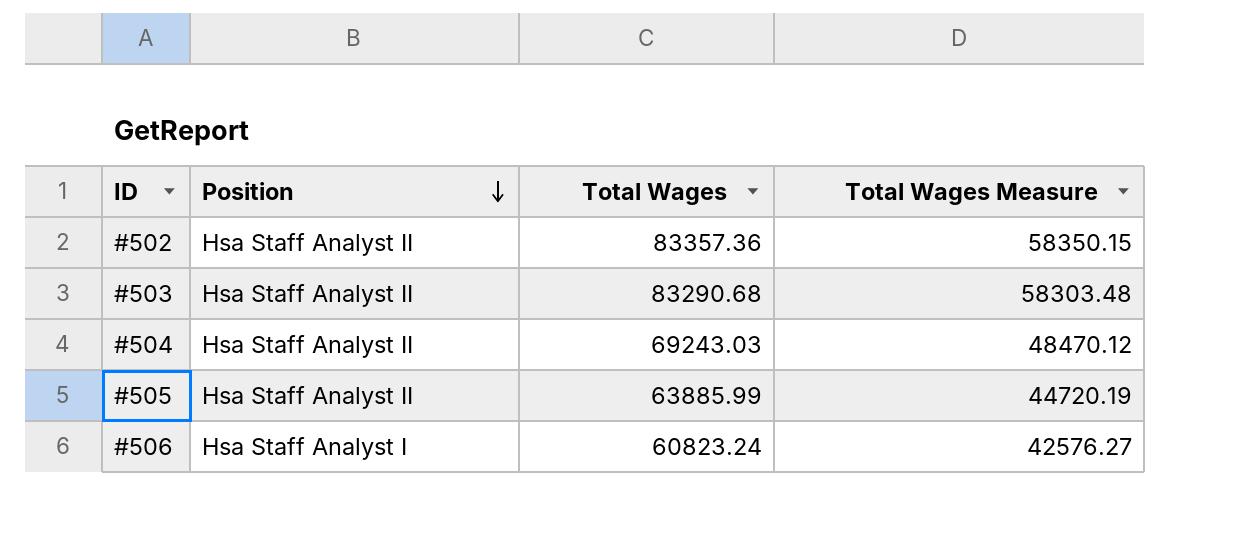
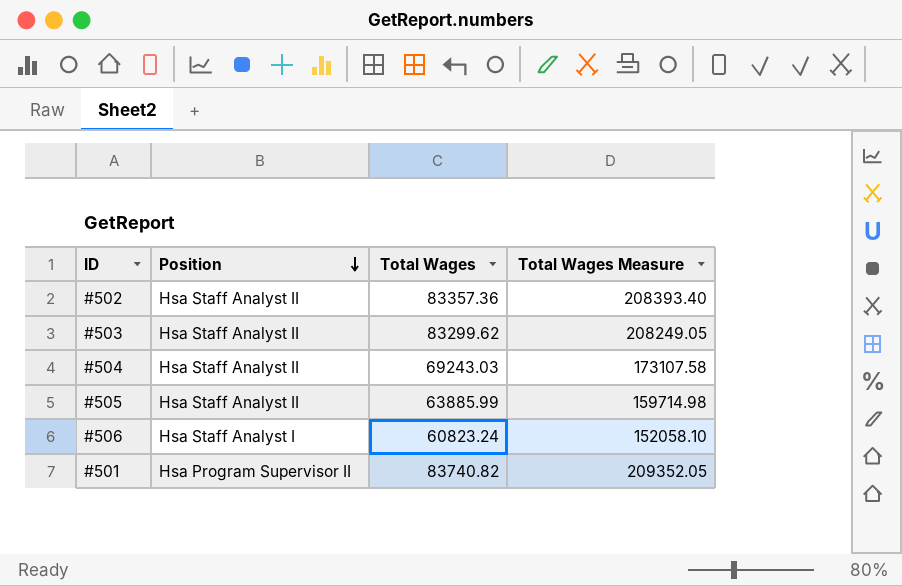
column Total Wages Measure | formula: [Total Wages] * 0.7 -> [Total Wages] * 2.5
#503 | Total Wages: 83290.68 -> 83299.62
row #501: none -> Hsa Program Supervisor II | 83740.82 | 209352.05

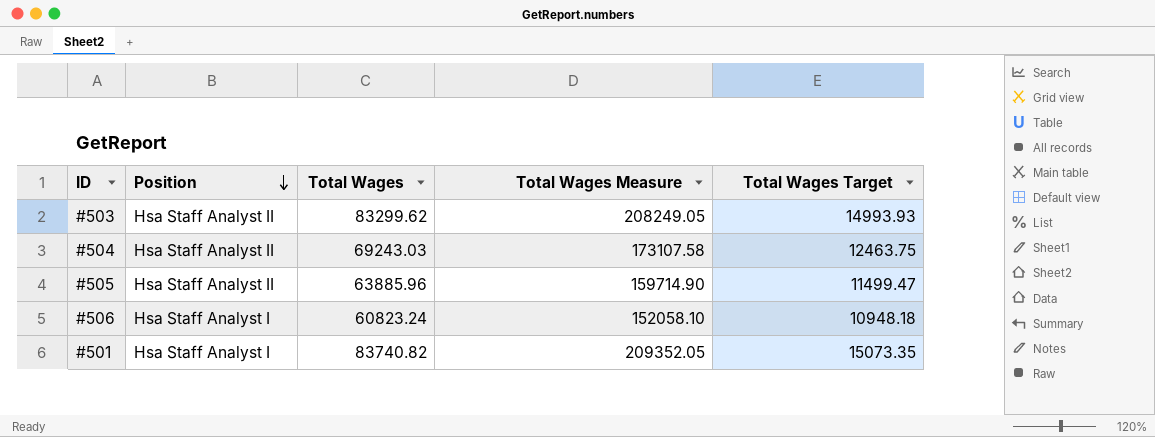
column Total Wages Target | formula: none -> [Total Wages] * 0.18
row #502: Hsa Staff Analyst II | 83357.36 | 208393.40 -> none
#505 | Total Wages: 63885.99 -> 63885.96
#505 | Total Wages Measure: 159714.98 -> 159714.90
#501 | Position: Hsa Program Supervisor II -> Hsa Staff Analyst I

